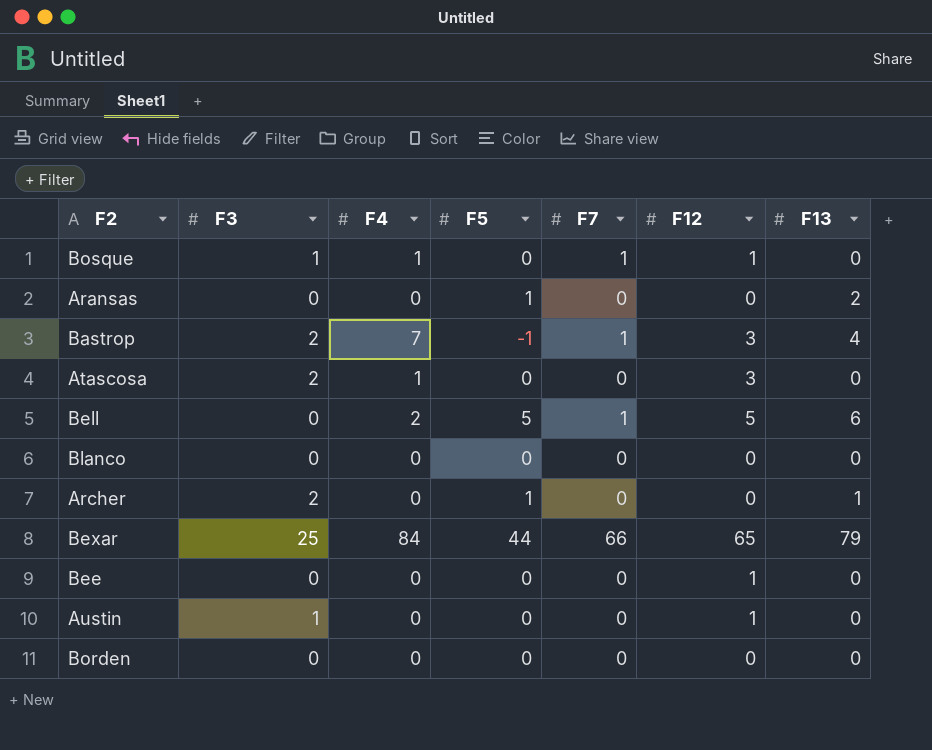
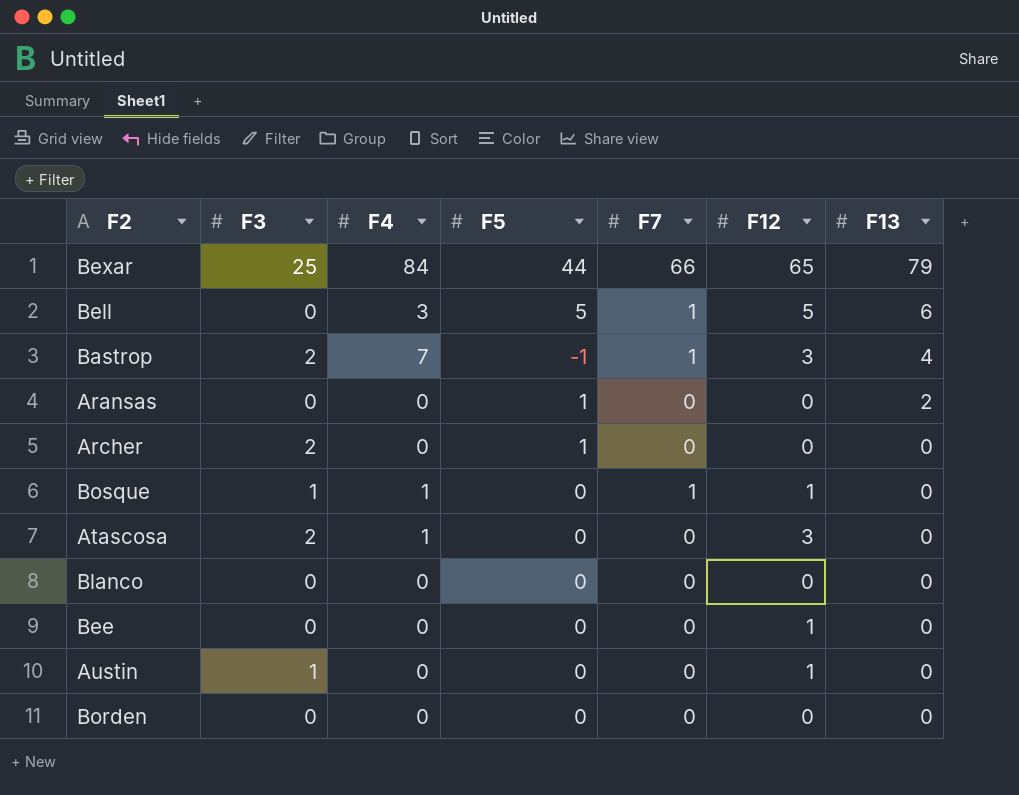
row order: none -> F13 descending
Bell | F4: 2 -> 3
Archer | F13: 1 -> 0

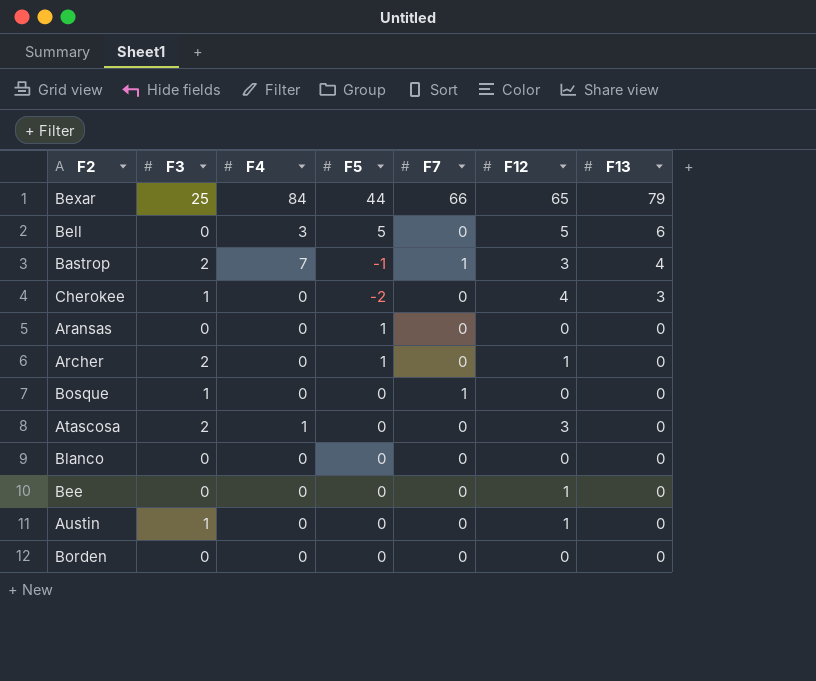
Bell | F7: 1 -> 0
row Cherokee: none -> 1 | 0 | -2 | 0 | 4 | 3
Aransas | F13: 2 -> 0
Archer | F12: 0 -> 1
Bosque | F4: 1 -> 0
Bosque | F12: 1 -> 0

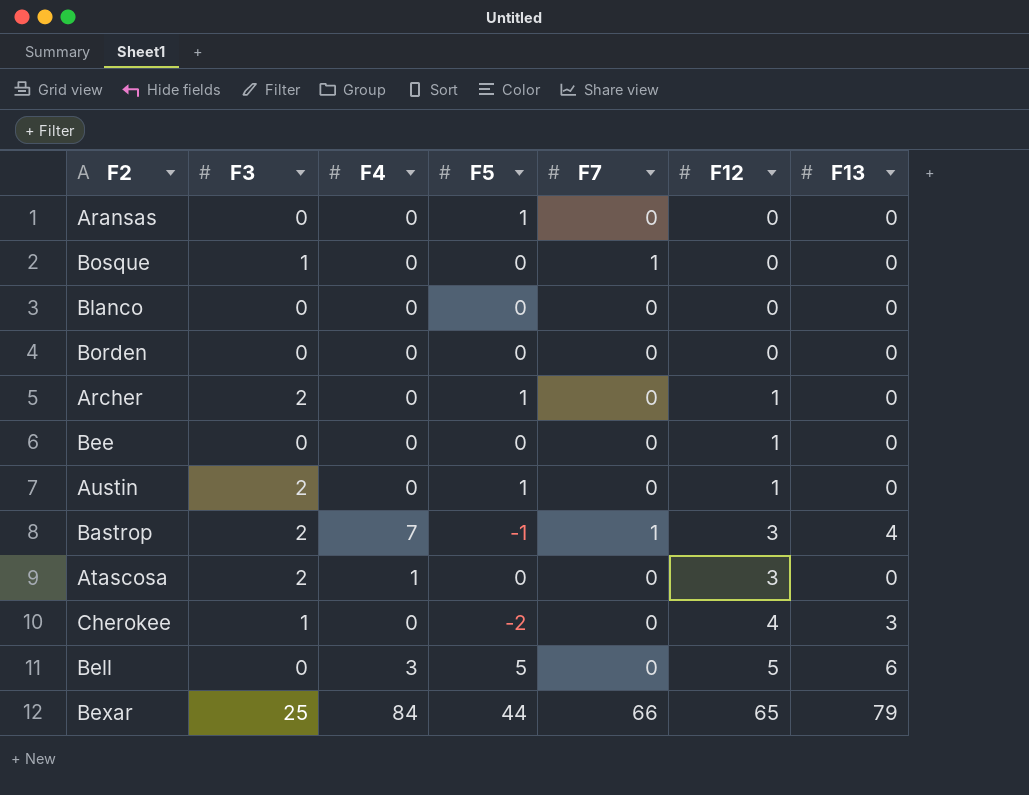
row order: F13 descending -> F12 ascending
Austin | F3: 1 -> 2
Austin | F5: 0 -> 1

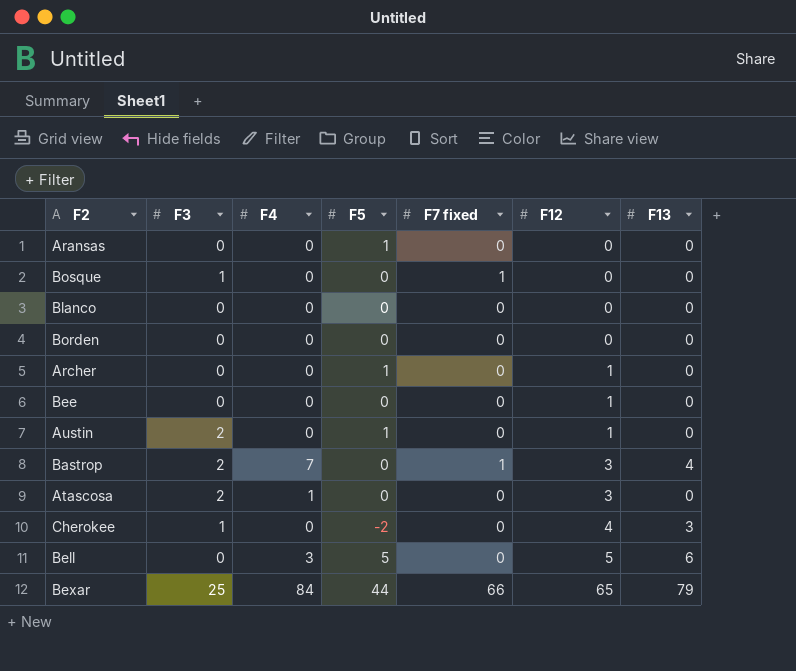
column name: F7 -> F7 fixed
Archer | F3: 2 -> 0
Bastrop | F5: -1 -> 0

